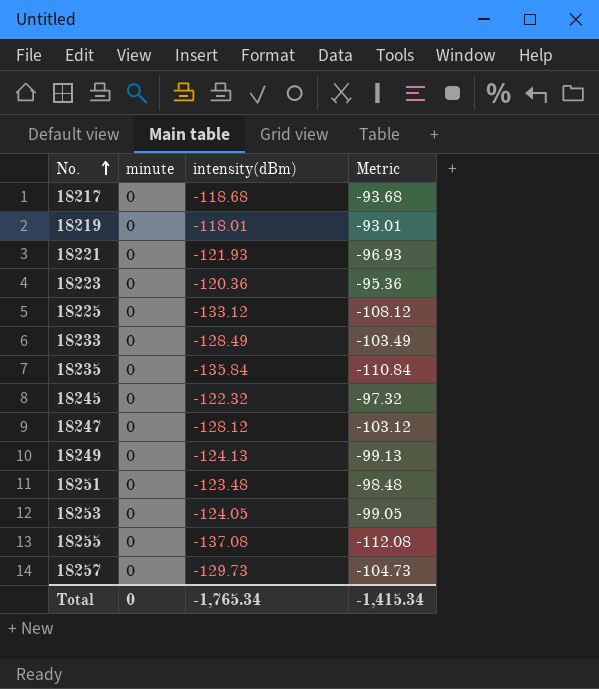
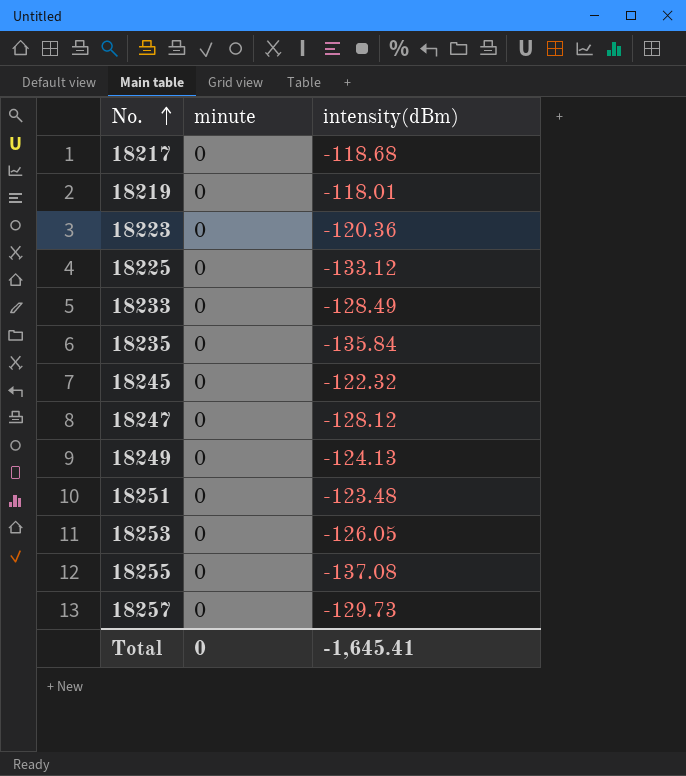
column Metric | formula: [intensity(dBm)] + 25 -> none
row 18221: 0 | -121.93 | -96.93 -> none
18253 | intensity(dBm): -124.05 -> -126.05
Total | intensity(dBm): -1,765.34 -> -1,645.41

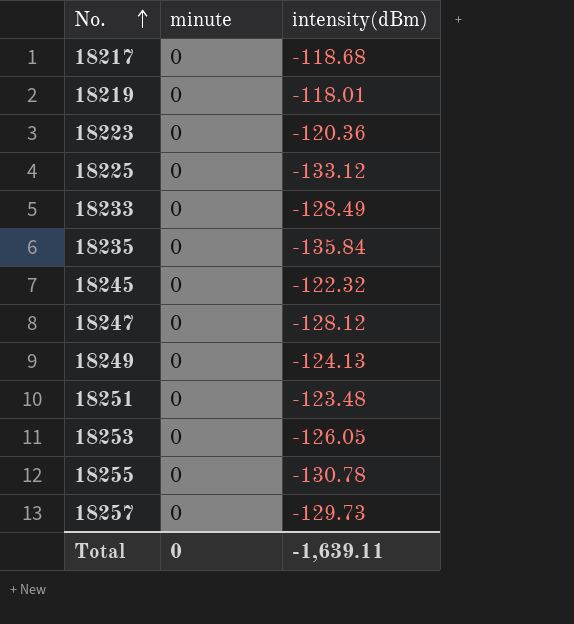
18255 | intensity(dBm): -137.08 -> -130.78
Total | intensity(dBm): -1,645.41 -> -1,639.11

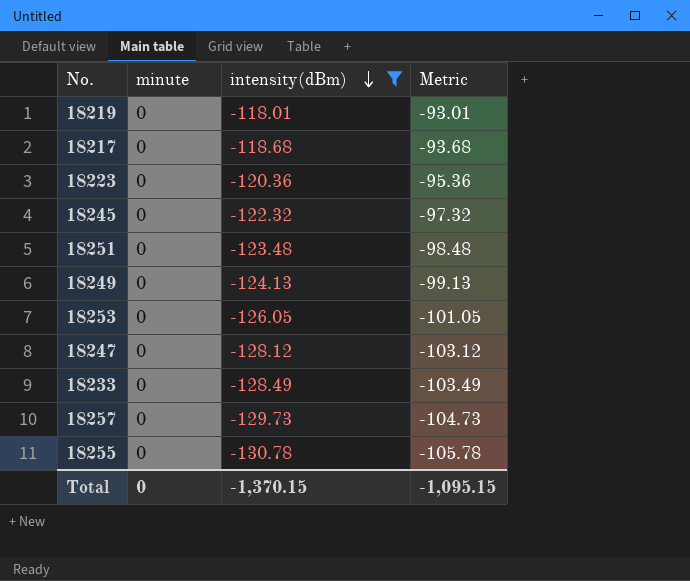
filter: none -> intensity(dBm) >= -130.78
row order: No. ascending -> intensity(dBm) descending
column Metric | formula: none -> [intensity(dBm)] + 25
Total | intensity(dBm): -1,639.11 -> -1,370.15

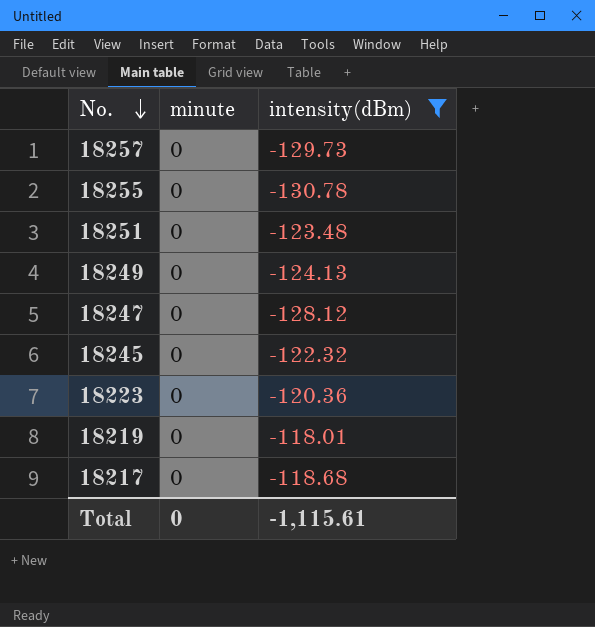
row order: intensity(dBm) descending -> No. descending
column Metric | formula: [intensity(dBm)] + 25 -> none
row 18253: 0 | -126.05 | -101.05 -> none
row 18233: 0 | -128.49 | -103.49 -> none
Total | intensity(dBm): -1,370.15 -> -1,115.61

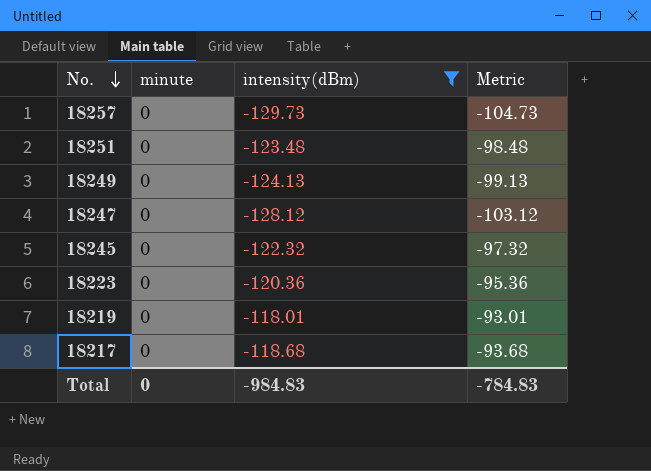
column Metric | formula: none -> [intensity(dBm)] + 25
row 18255: 0 | -130.78 -> none
Total | intensity(dBm): -1,115.61 -> -984.83

